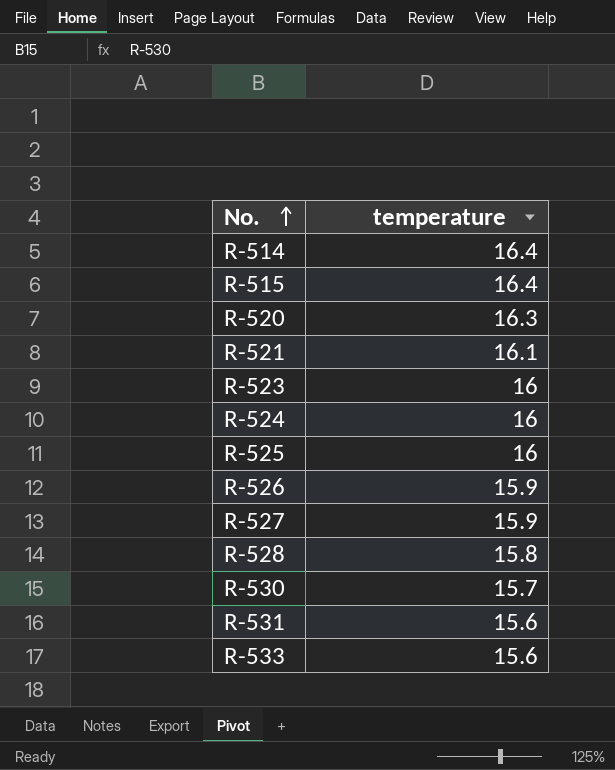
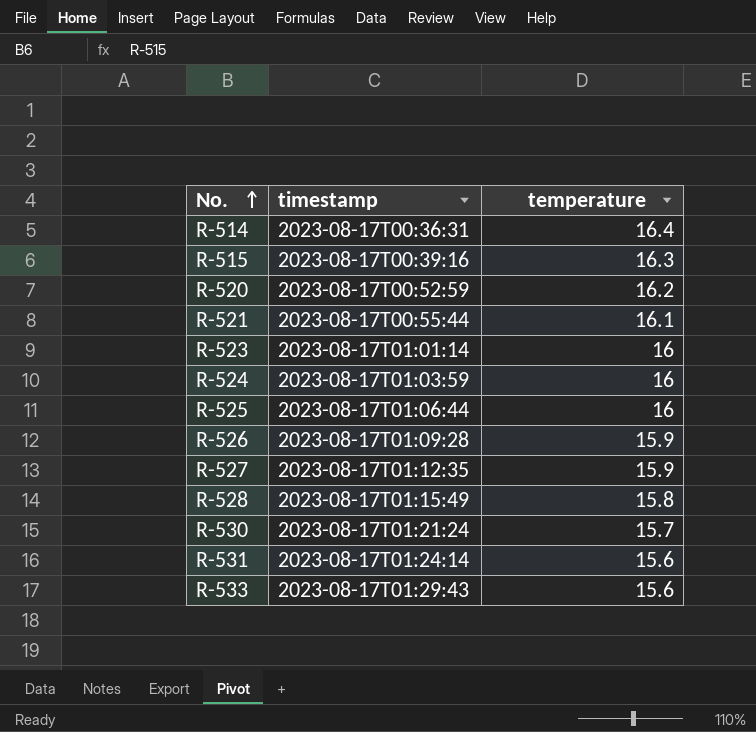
column timestamp | position: none -> 2
R-515 | temperature: 16.4 -> 16.3
R-520 | temperature: 16.3 -> 16.2

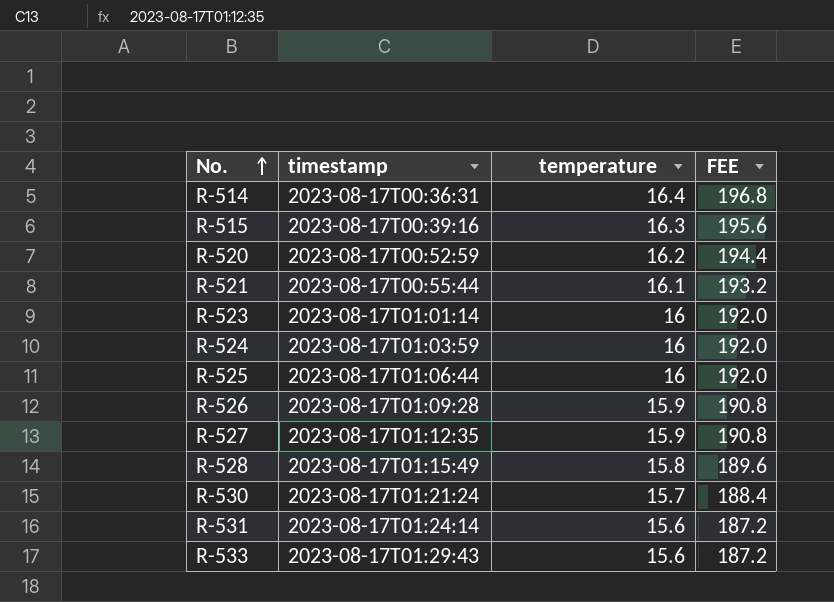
column FEE | formula: none -> [temperature] * 12

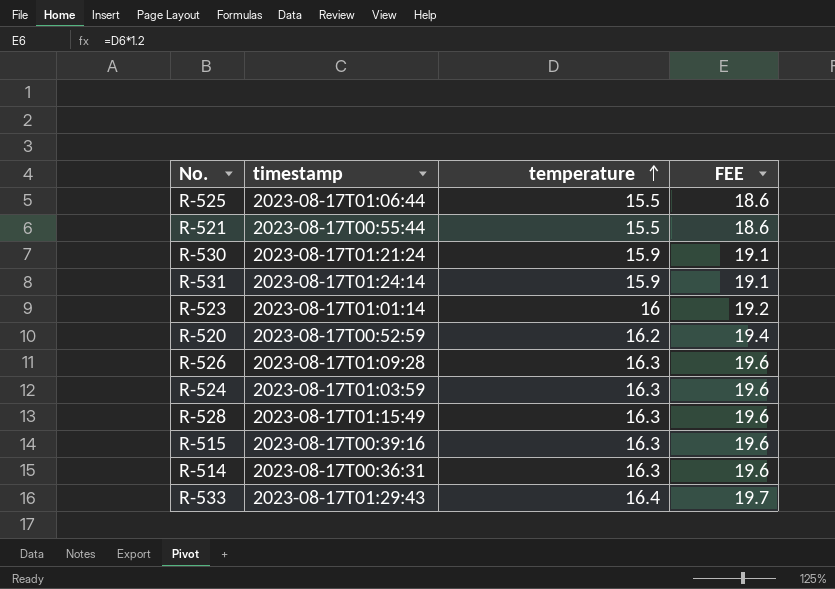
row order: No. ascending -> temperature ascending
column FEE | formula: [temperature] * 12 -> [temperature] * 1.2
row R-527: 2023-08-17T01:12:35 | 15.9 | 190.8 -> none
R-525 | temperature: 16 -> 15.5
R-521 | temperature: 16.1 -> 15.5
R-530 | temperature: 15.7 -> 15.9
R-531 | temperature: 15.6 -> 15.9
R-526 | temperature: 15.9 -> 16.3
R-524 | temperature: 16 -> 16.3
R-528 | temperature: 15.8 -> 16.3
R-514 | temperature: 16.4 -> 16.3
R-533 | temperature: 15.6 -> 16.4

